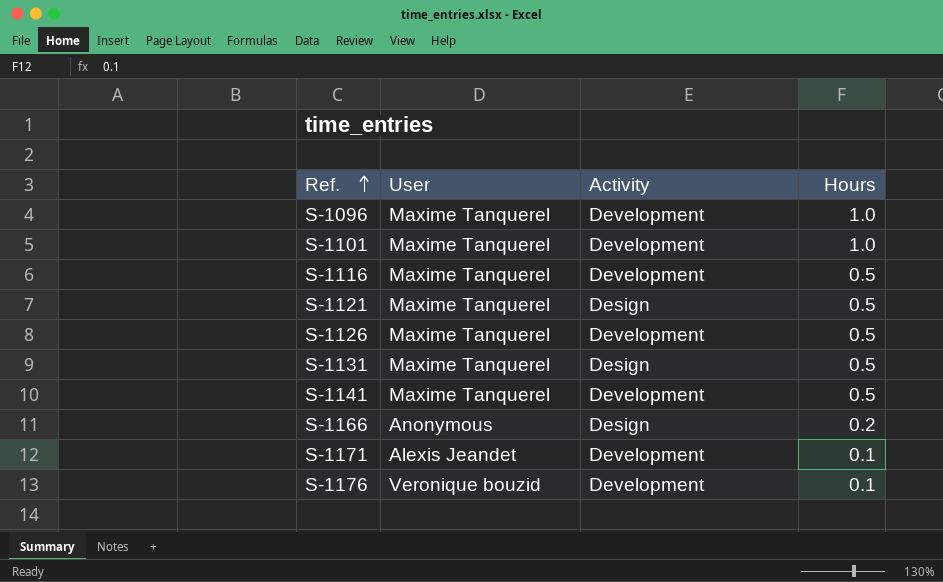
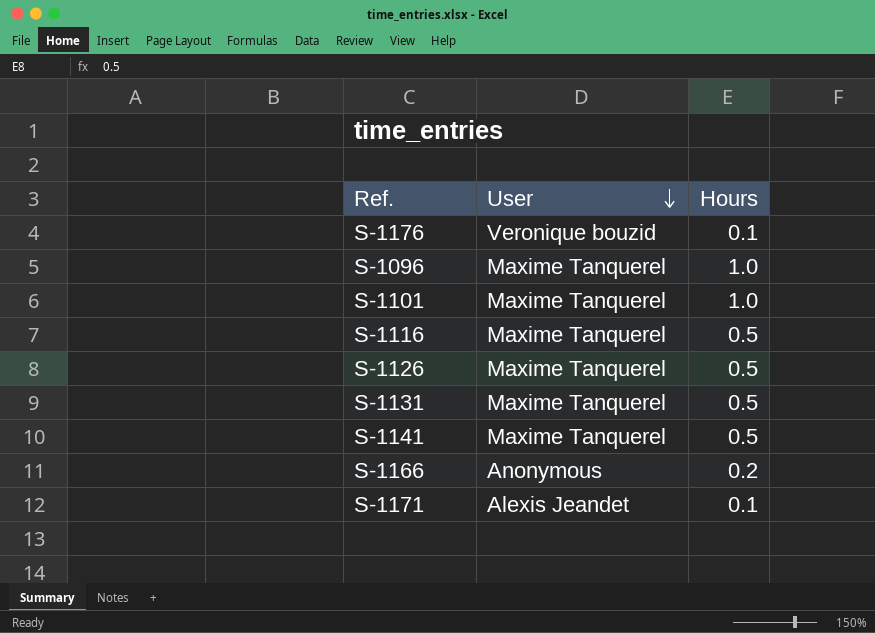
row order: Ref. ascending -> User descending
column Activity | position: 3 -> none
row S-1121: Maxime Tanquerel | Design | 0.5 -> none

